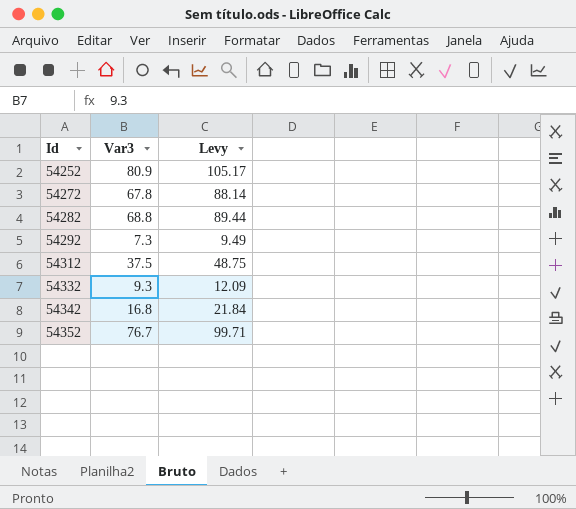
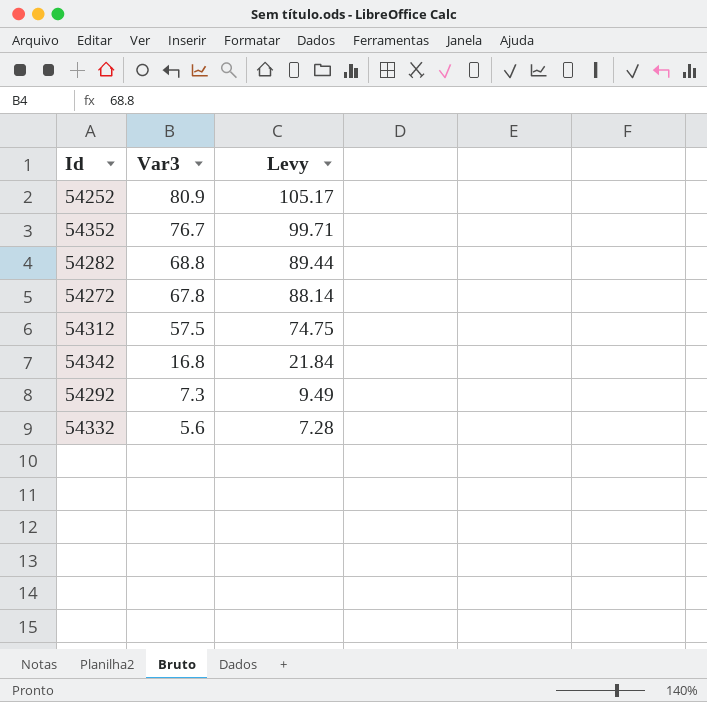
row order: Id ascending -> Var3 descending
54312 | Var3: 37.5 -> 57.5
54312 | Levy: 48.75 -> 74.75
54332 | Var3: 9.3 -> 5.6
54332 | Levy: 12.09 -> 7.28

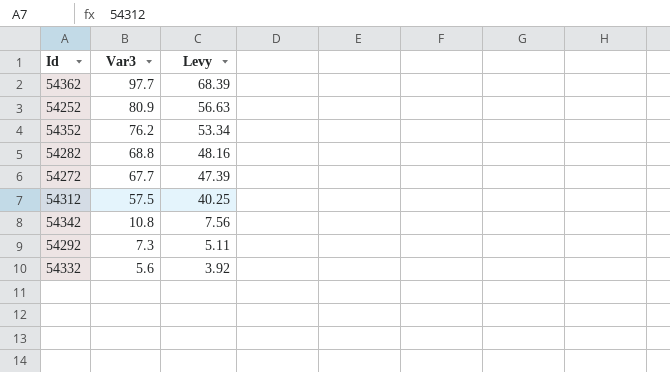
column Levy | formula: [Var3] * 1.3 -> [Var3] * 0.7
row 54362: none -> 97.7 | 68.39
54352 | Var3: 76.7 -> 76.2
54272 | Var3: 67.8 -> 67.7
54342 | Var3: 16.8 -> 10.8

